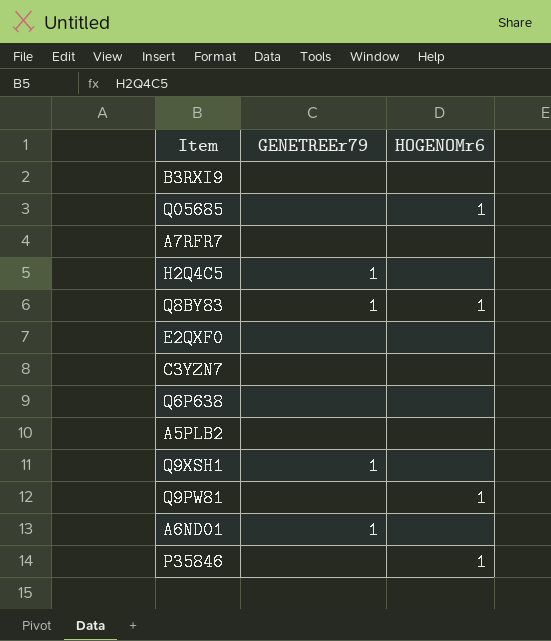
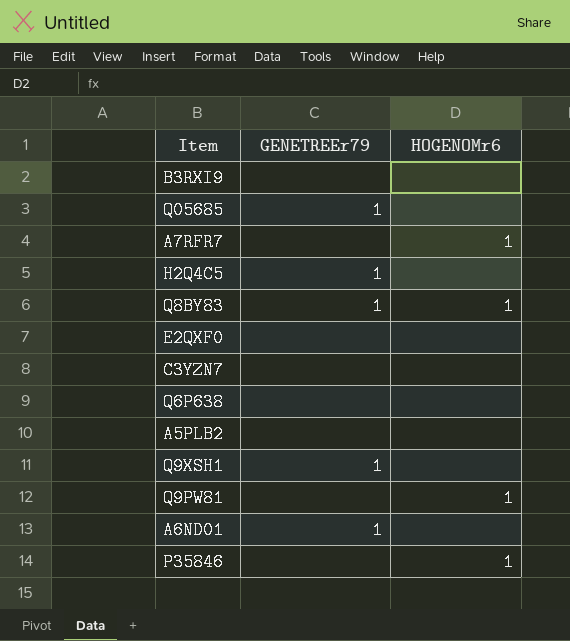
Q05685 | GENETREEr79: none -> 1
Q05685 | HOGENOMr6: 1 -> none
A7RFR7 | HOGENOMr6: none -> 1

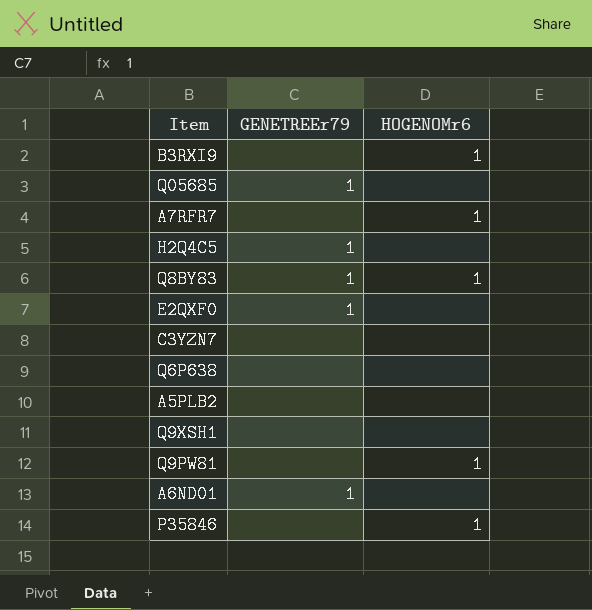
B3RXI9 | HOGENOMr6: none -> 1
E2QXF0 | GENETREEr79: none -> 1
Q9XSH1 | GENETREEr79: 1 -> none

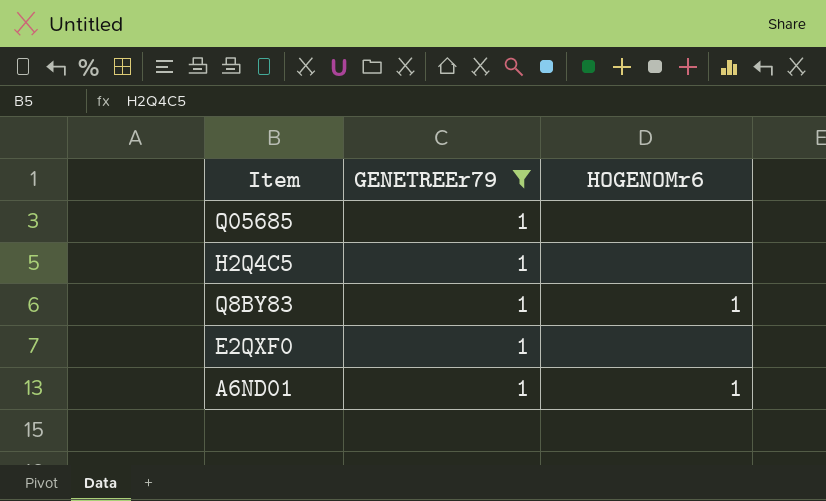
filter: none -> GENETREEr79 = 1
A6ND01 | HOGENOMr6: none -> 1

